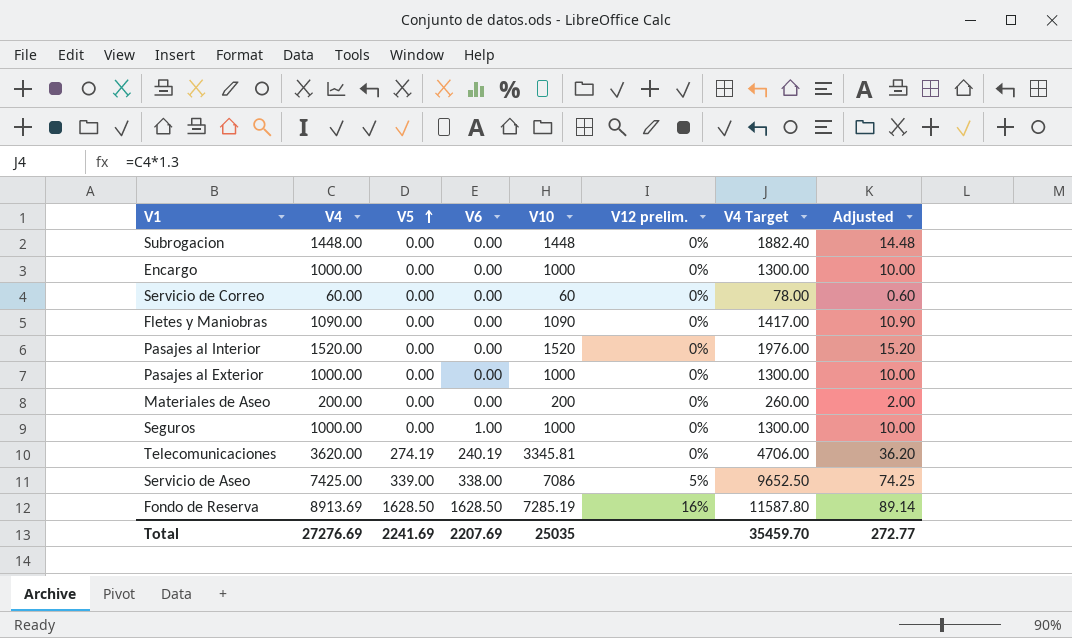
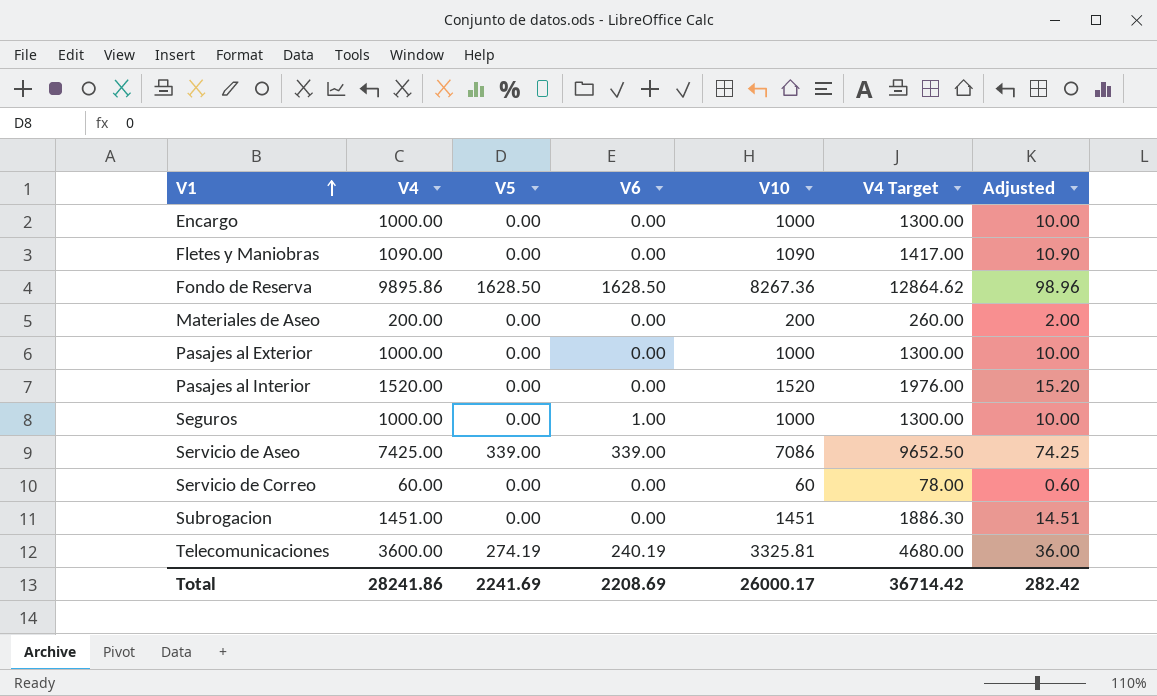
row order: V5 ascending -> V1 ascending
column V12 prelim. | position: 6 -> none
Fondo de Reserva | V4: 8913.69 -> 9895.86
Fondo de Reserva | V10: 7285.19 -> 8267.36
Fondo de Reserva | V4 Target: 11587.80 -> 12864.62
Fondo de Reserva | Adjusted: 89.14 -> 98.96
Servicio de Aseo | V6: 338.00 -> 339.00
Subrogacion | V4: 1448.00 -> 1451.00
Subrogacion | V10: 1448 -> 1451
Subrogacion | V4 Target: 1882.40 -> 1886.30
Subrogacion | Adjusted: 14.48 -> 14.51
Telecomunicaciones | V4: 3620.00 -> 3600.00
Telecomunicaciones | V10: 3345.81 -> 3325.81
Telecomunicaciones | V4 Target: 4706.00 -> 4680.00
Telecomunicaciones | Adjusted: 36.20 -> 36.00
Total | V4: 27276.69 -> 28241.86
Total | V6: 2207.69 -> 2208.69
Total | V10: 25035 -> 26000.17
Total | V4 Target: 35459.70 -> 36714.42
Total | Adjusted: 272.77 -> 282.42

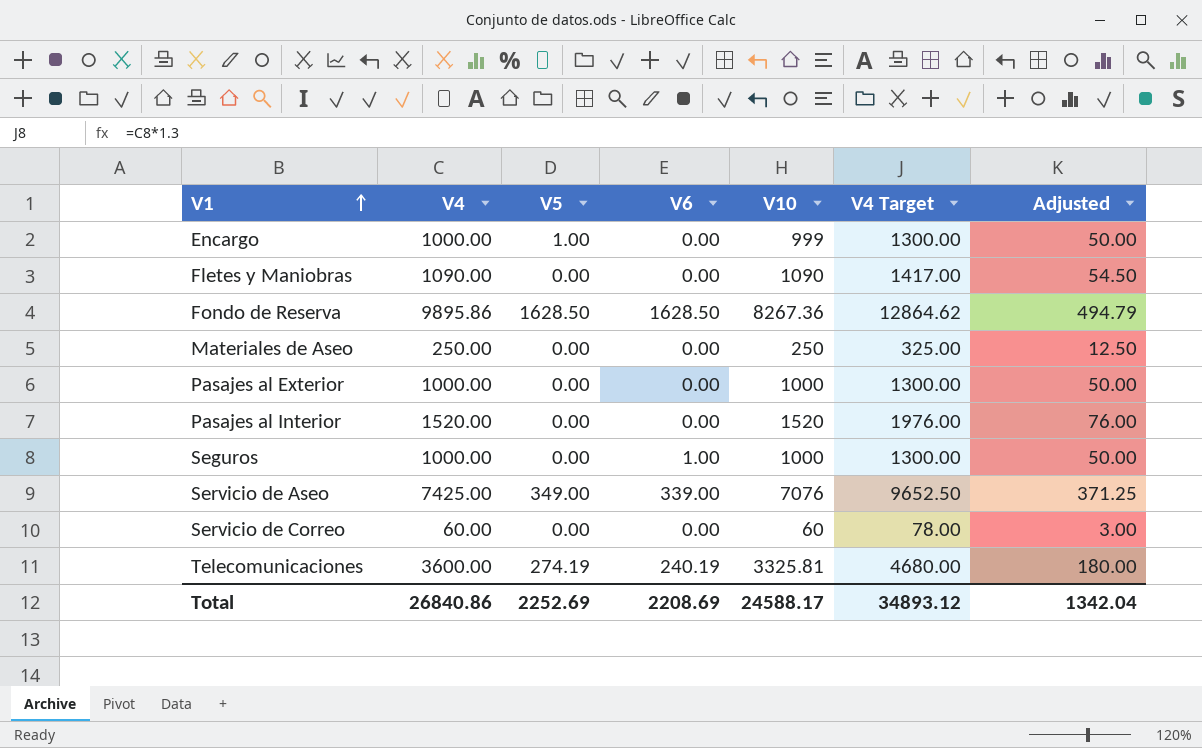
column Adjusted | formula: [V4] * 0.01 -> [V4] * 0.05
row Subrogacion: 1451.00 | 0.00 | 0.00 | 1451 | 1886.30 | 14.51 -> none
Encargo | V5: 0.00 -> 1.00
Encargo | V10: 1000 -> 999
Materiales de Aseo | V4: 200.00 -> 250.00
Materiales de Aseo | V10: 200 -> 250
Materiales de Aseo | V4 Target: 260.00 -> 325.00
Servicio de Aseo | V5: 339.00 -> 349.00
Servicio de Aseo | V10: 7086 -> 7076
Total | V4: 28241.86 -> 26840.86
Total | V5: 2241.69 -> 2252.69
Total | V10: 26000.17 -> 24588.17
Total | V4 Target: 36714.42 -> 34893.12
Total | Adjusted: 282.42 -> 1342.04

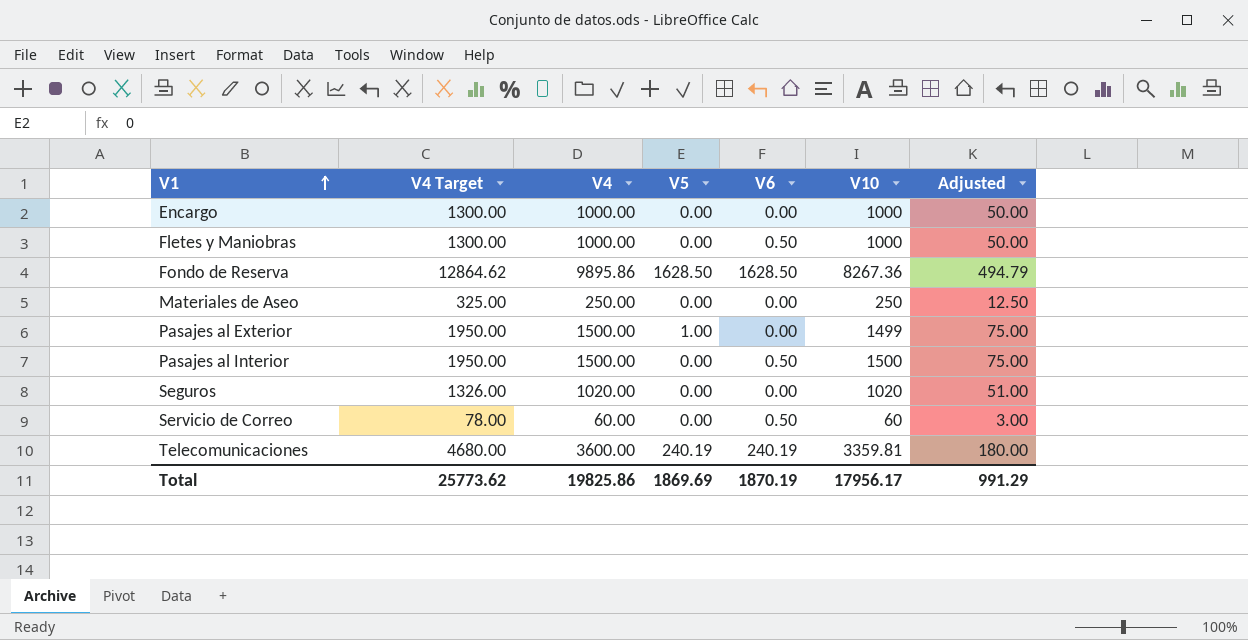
column V4 Target | position: 6 -> 2
row Servicio de Aseo: 7425.00 | 349.00 | 339.00 | 7076 | 9652.50 | 371.25 -> none
Encargo | V5: 1.00 -> 0.00
Encargo | V10: 999 -> 1000
Fletes y Maniobras | V4 Target: 1417.00 -> 1300.00
Fletes y Maniobras | V4: 1090.00 -> 1000.00
Fletes y Maniobras | V6: 0.00 -> 0.50
Fletes y Maniobras | V10: 1090 -> 1000
Fletes y Maniobras | Adjusted: 54.50 -> 50.00
Pasajes al Exterior | V4 Target: 1300.00 -> 1950.00
Pasajes al Exterior | V4: 1000.00 -> 1500.00
Pasajes al Exterior | V5: 0.00 -> 1.00
Pasajes al Exterior | V10: 1000 -> 1499
Pasajes al Exterior | Adjusted: 50.00 -> 75.00
Pasajes al Interior | V4 Target: 1976.00 -> 1950.00
Pasajes al Interior | V4: 1520.00 -> 1500.00
Pasajes al Interior | V6: 0.00 -> 0.50
Pasajes al Interior | V10: 1520 -> 1500
Pasajes al Interior | Adjusted: 76.00 -> 75.00
Seguros | V4 Target: 1300.00 -> 1326.00
Seguros | V4: 1000.00 -> 1020.00
Seguros | V6: 1.00 -> 0.00
Seguros | V10: 1000 -> 1020
Seguros | Adjusted: 50.00 -> 51.00
Servicio de Correo | V6: 0.00 -> 0.50
Telecomunicaciones | V5: 274.19 -> 240.19
Telecomunicaciones | V10: 3325.81 -> 3359.81
Total | V4 Target: 34893.12 -> 25773.62
Total | V4: 26840.86 -> 19825.86
Total | V5: 2252.69 -> 1869.69
Total | V6: 2208.69 -> 1870.19
Total | V10: 24588.17 -> 17956.17
Total | Adjusted: 1342.04 -> 991.29

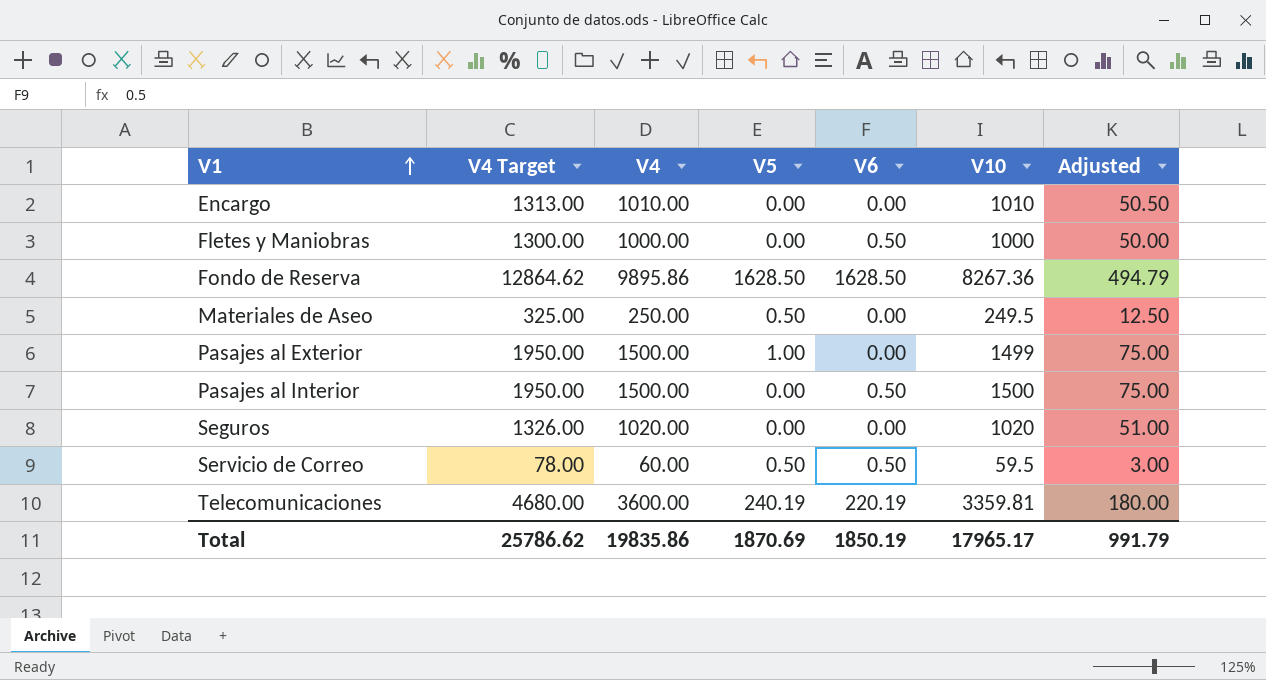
Encargo | V4 Target: 1300.00 -> 1313.00
Encargo | V4: 1000.00 -> 1010.00
Encargo | V10: 1000 -> 1010
Encargo | Adjusted: 50.00 -> 50.50
Materiales de Aseo | V5: 0.00 -> 0.50
Materiales de Aseo | V10: 250 -> 249.5
Servicio de Correo | V5: 0.00 -> 0.50
Servicio de Correo | V10: 60 -> 59.5
Telecomunicaciones | V6: 240.19 -> 220.19
Total | V4 Target: 25773.62 -> 25786.62
Total | V4: 19825.86 -> 19835.86
Total | V5: 1869.69 -> 1870.69
Total | V6: 1870.19 -> 1850.19
Total | V10: 17956.17 -> 17965.17
Total | Adjusted: 991.29 -> 991.79

